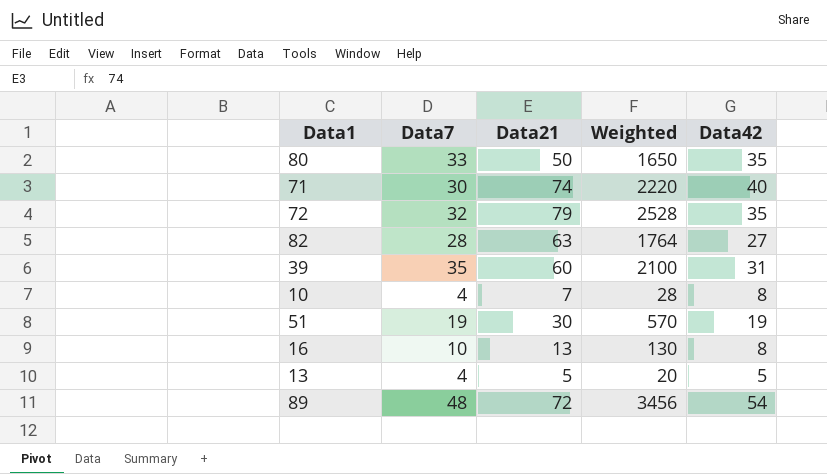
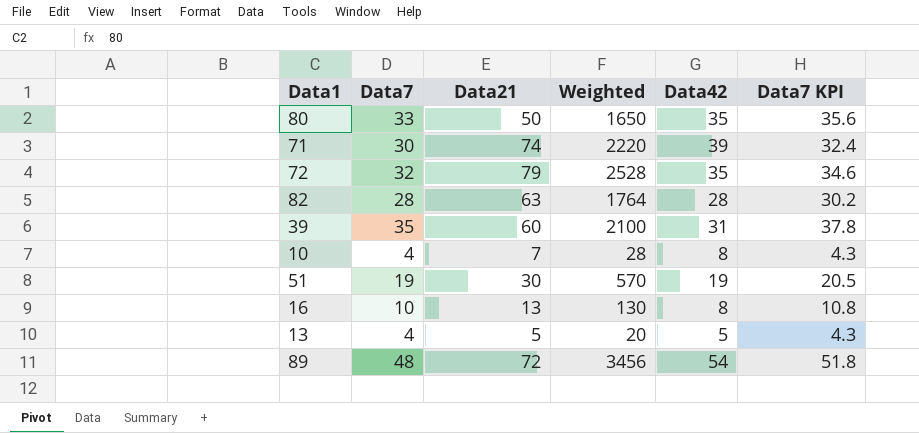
column Data7 KPI | formula: none -> [Data7] * 1.08
71 | Data42: 40 -> 39
82 | Data42: 27 -> 28

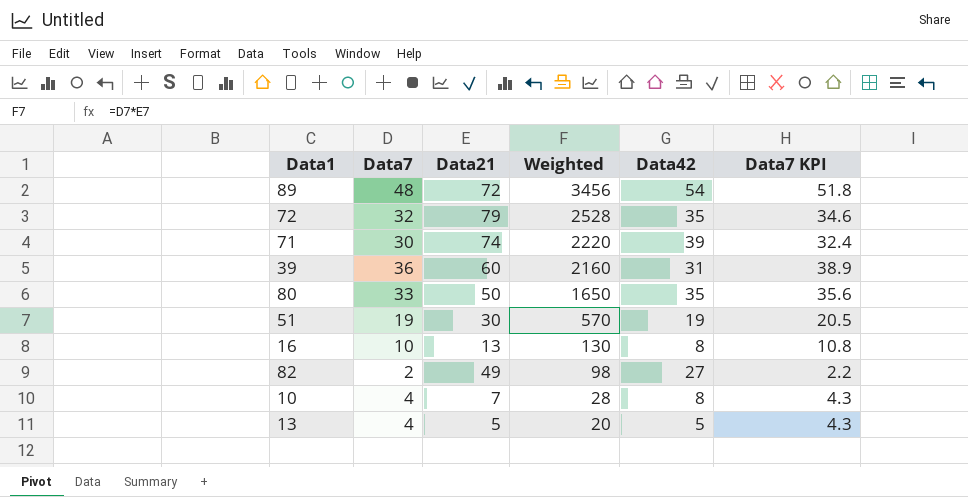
row order: none -> Weighted descending
39 | Data7: 35 -> 36
39 | Weighted: 2100 -> 2160
39 | Data7 KPI: 37.8 -> 38.9
82 | Data7: 28 -> 2
82 | Data21: 63 -> 49
82 | Weighted: 1764 -> 98
82 | Data42: 28 -> 27
82 | Data7 KPI: 30.2 -> 2.2

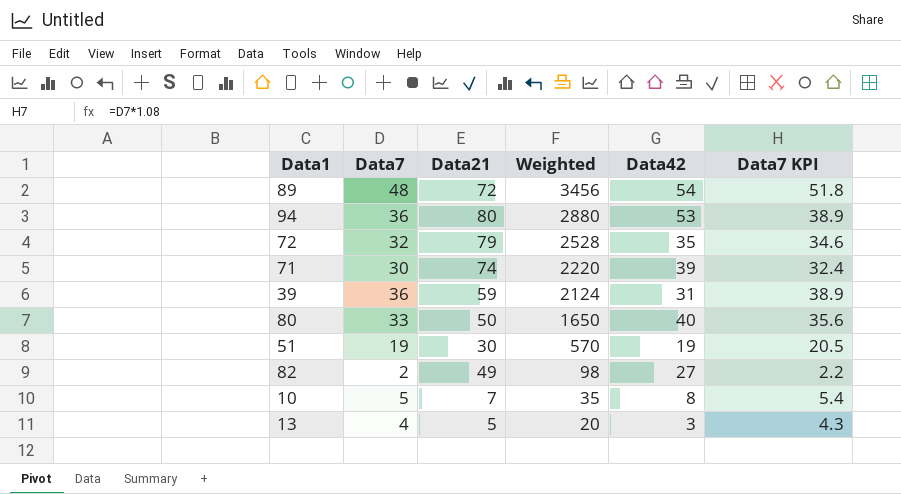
row 16: 10 | 13 | 130 | 8 | 10.8 -> none
row 94: none -> 36 | 80 | 2880 | 53 | 38.9
39 | Data21: 60 -> 59
39 | Weighted: 2160 -> 2124
80 | Data42: 35 -> 40
10 | Data7: 4 -> 5
10 | Weighted: 28 -> 35
10 | Data7 KPI: 4.3 -> 5.4
13 | Data42: 5 -> 3

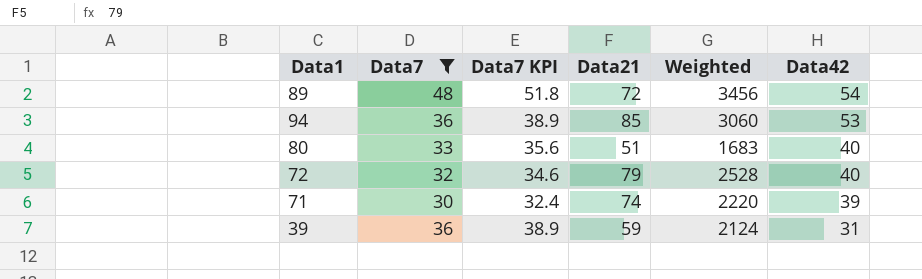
filter: none -> Data7 >= 30
row order: Weighted descending -> Data42 descending
column Data7 KPI | position: 6 -> 3
94 | Data21: 80 -> 85
94 | Weighted: 2880 -> 3060
80 | Data21: 50 -> 51
80 | Weighted: 1650 -> 1683
72 | Data42: 35 -> 40

